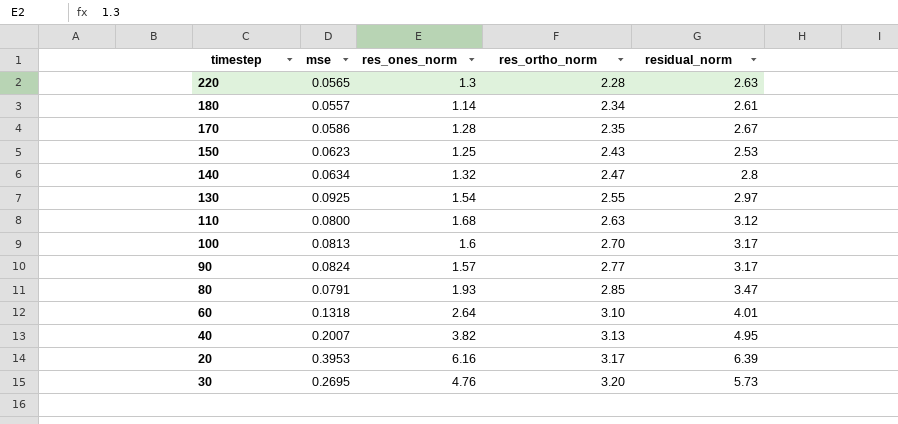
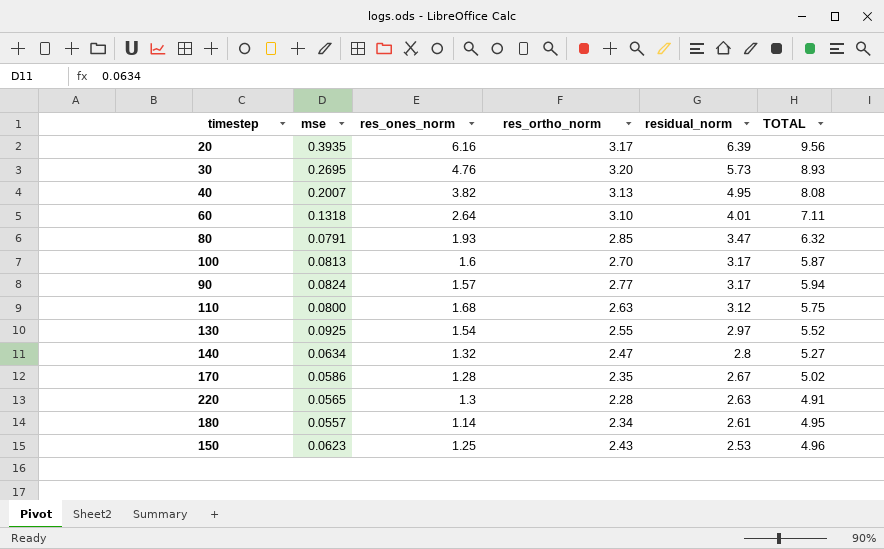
row order: res_ortho_norm ascending -> residual_norm descending
column TOTAL | formula: none -> [res_ortho_norm] + [residual_norm]
20 | mse: 0.3953 -> 0.3935

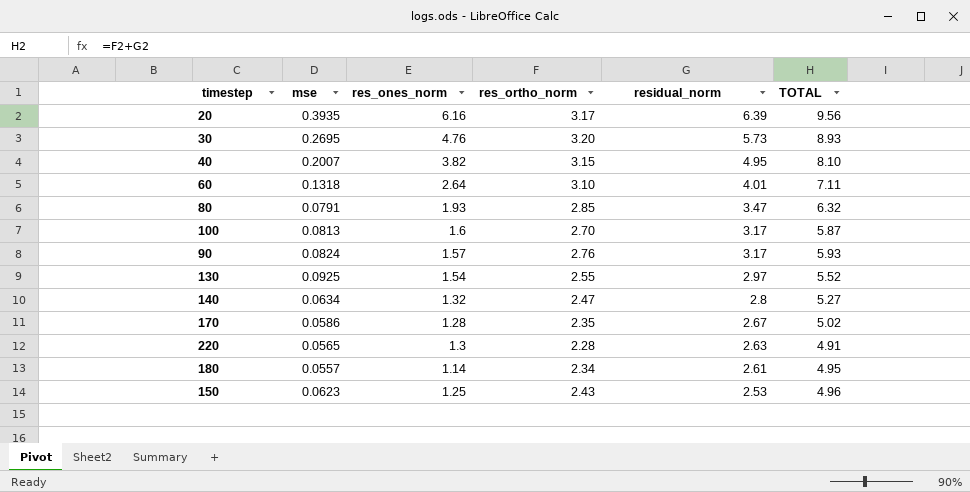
row 110: 0.0800 | 1.68 | 2.63 | 3.12 | 5.75 -> none
40 | res_ortho_norm: 3.13 -> 3.15
40 | TOTAL: 8.08 -> 8.10
90 | res_ortho_norm: 2.77 -> 2.76
90 | TOTAL: 5.94 -> 5.93

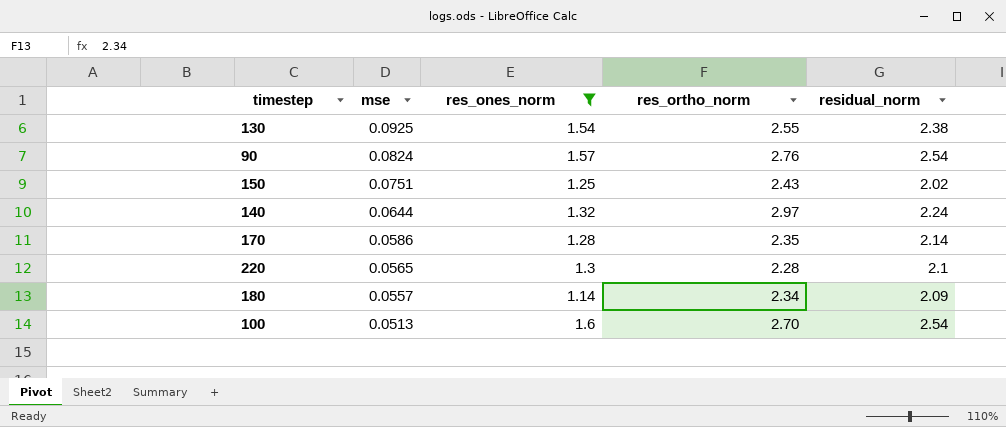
filter: none -> res_ones_norm <= 1.6
row order: residual_norm descending -> mse descending
column TOTAL | formula: [res_ortho_norm] + [residual_norm] -> none
130 | residual_norm: 2.97 -> 2.38
90 | residual_norm: 3.17 -> 2.54
150 | mse: 0.0623 -> 0.0751
150 | residual_norm: 2.53 -> 2.02
140 | mse: 0.0634 -> 0.0644
140 | res_ortho_norm: 2.47 -> 2.97
140 | residual_norm: 2.8 -> 2.24
170 | residual_norm: 2.67 -> 2.14
220 | residual_norm: 2.63 -> 2.1
180 | residual_norm: 2.61 -> 2.09
100 | mse: 0.0813 -> 0.0513
100 | residual_norm: 3.17 -> 2.54

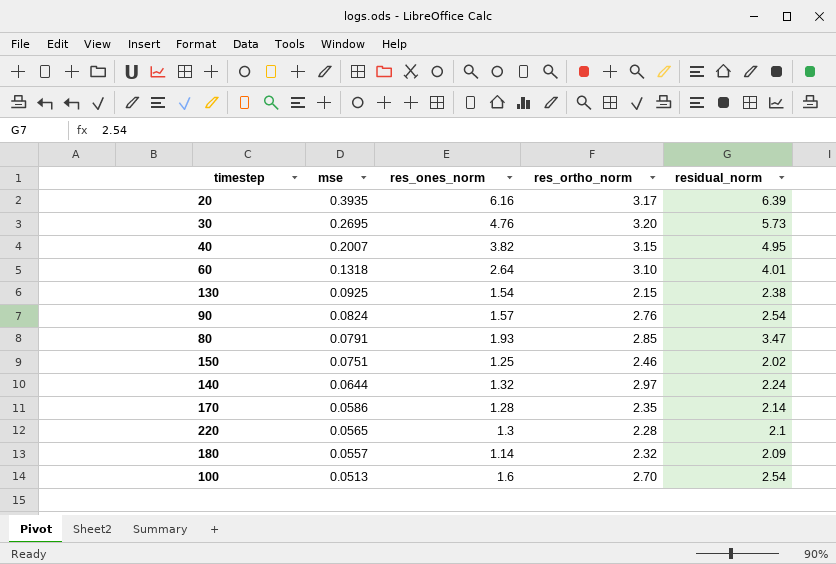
filter: res_ones_norm <= 1.6 -> none
130 | res_ortho_norm: 2.55 -> 2.15
150 | res_ortho_norm: 2.43 -> 2.46
180 | res_ortho_norm: 2.34 -> 2.32

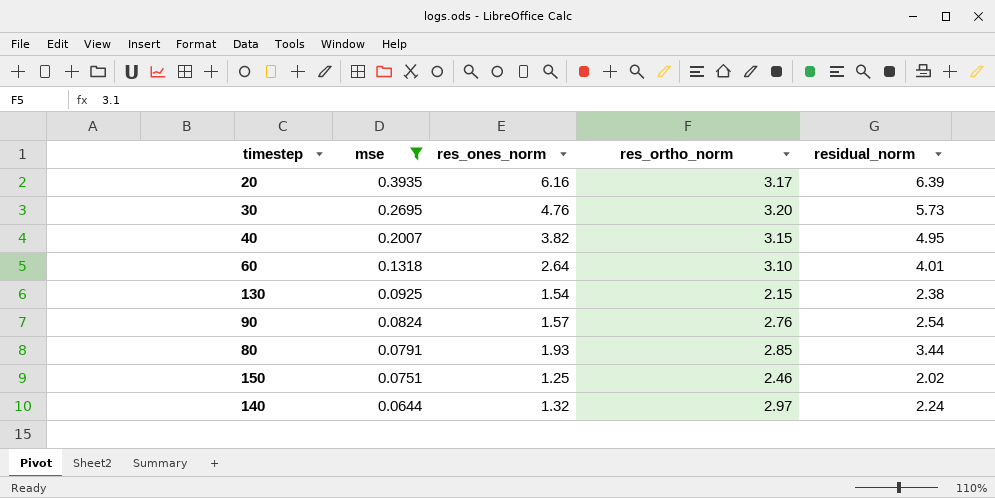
filter: none -> mse >= 0.0644
80 | residual_norm: 3.47 -> 3.44

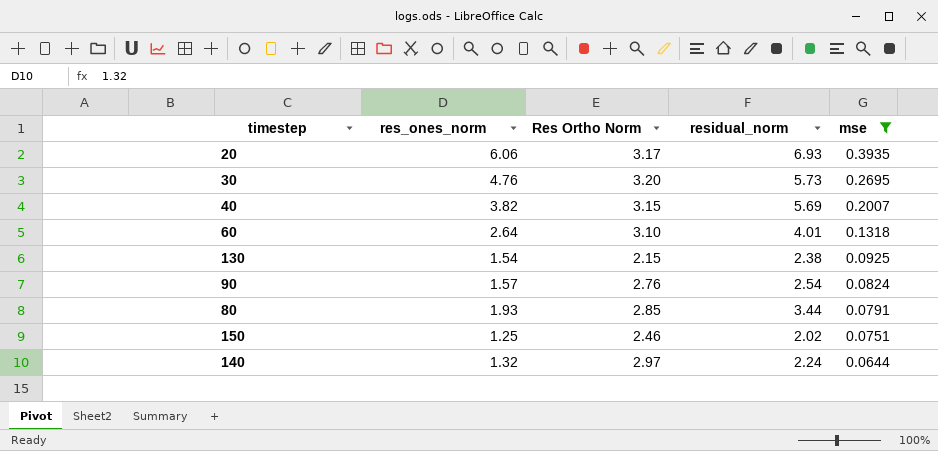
column name: res_ortho_norm -> Res Ortho Norm
column mse | position: 2 -> 5
20 | res_ones_norm: 6.16 -> 6.06
20 | residual_norm: 6.39 -> 6.93
40 | residual_norm: 4.95 -> 5.69

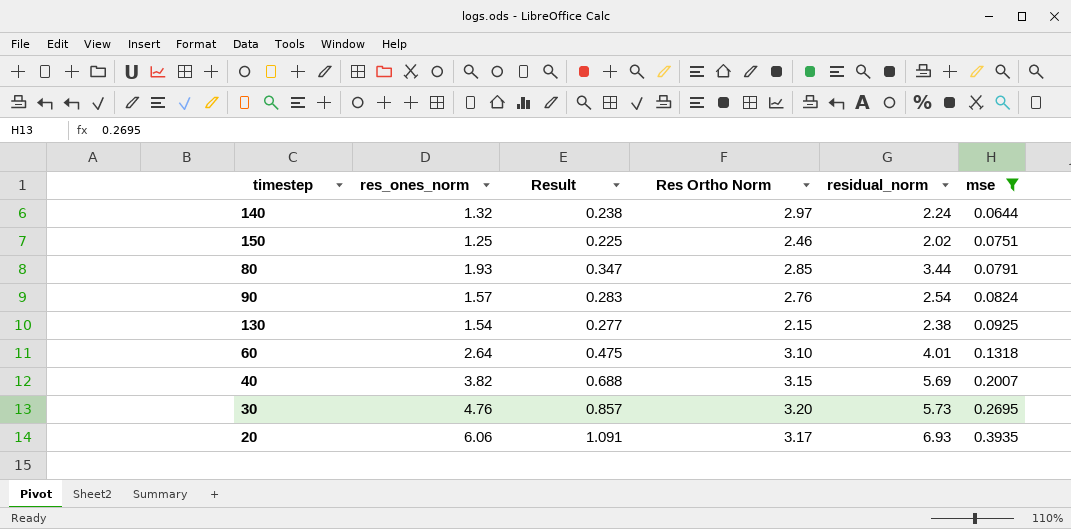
row order: mse descending -> mse ascending
column Result | formula: none -> [res_ones_norm] * 0.18

